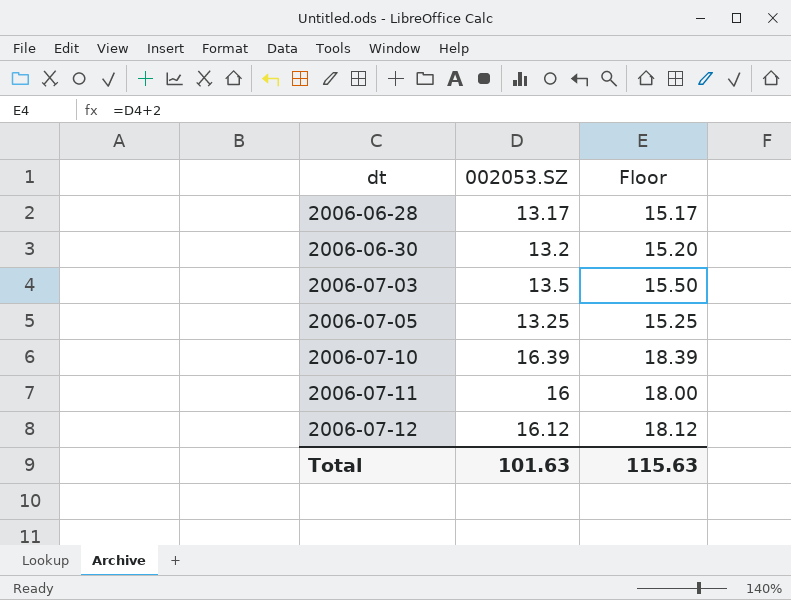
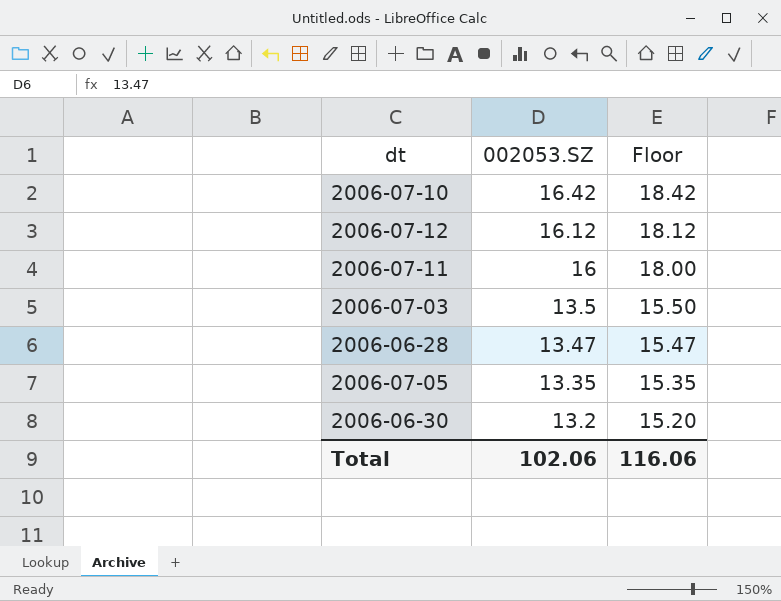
row order: dt ascending -> 002053.SZ descending
2006-07-10 | 002053.SZ: 16.39 -> 16.42
2006-07-10 | Floor: 18.39 -> 18.42
2006-06-28 | 002053.SZ: 13.17 -> 13.47
2006-06-28 | Floor: 15.17 -> 15.47
2006-07-05 | 002053.SZ: 13.25 -> 13.35
2006-07-05 | Floor: 15.25 -> 15.35
Total | 002053.SZ: 101.63 -> 102.06
Total | Floor: 115.63 -> 116.06

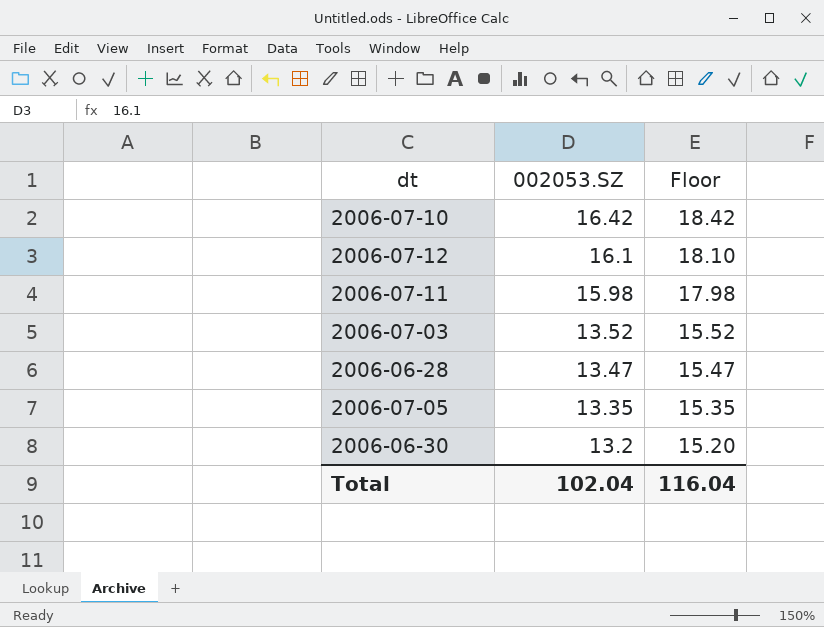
2006-07-12 | 002053.SZ: 16.12 -> 16.1
2006-07-12 | Floor: 18.12 -> 18.10
2006-07-11 | 002053.SZ: 16 -> 15.98
2006-07-11 | Floor: 18.00 -> 17.98
2006-07-03 | 002053.SZ: 13.5 -> 13.52
2006-07-03 | Floor: 15.50 -> 15.52
Total | 002053.SZ: 102.06 -> 102.04
Total | Floor: 116.06 -> 116.04

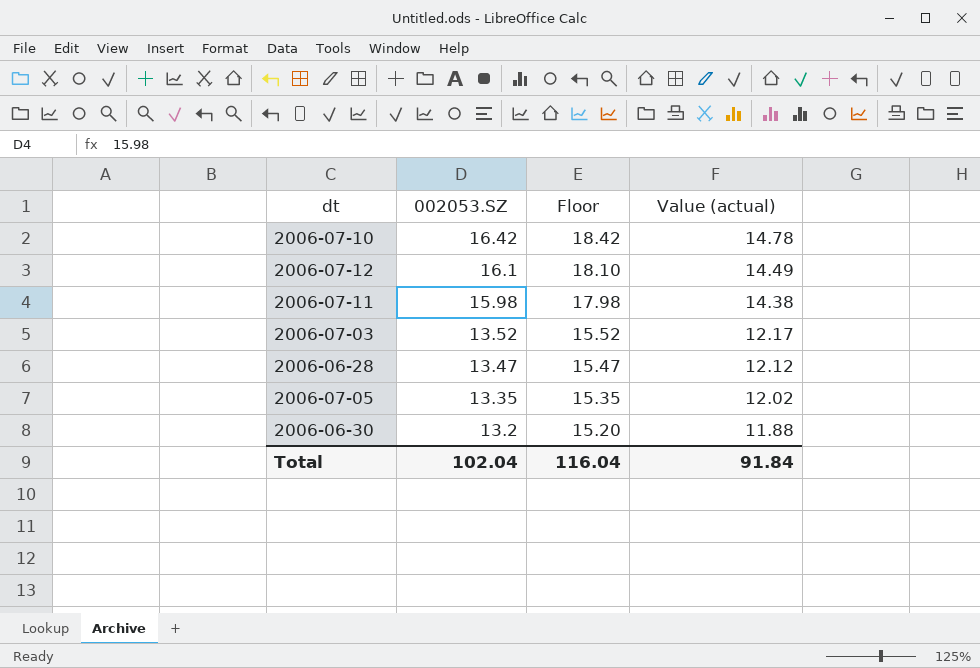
column Value (actual) | formula: none -> [002053.SZ] * 0.9

